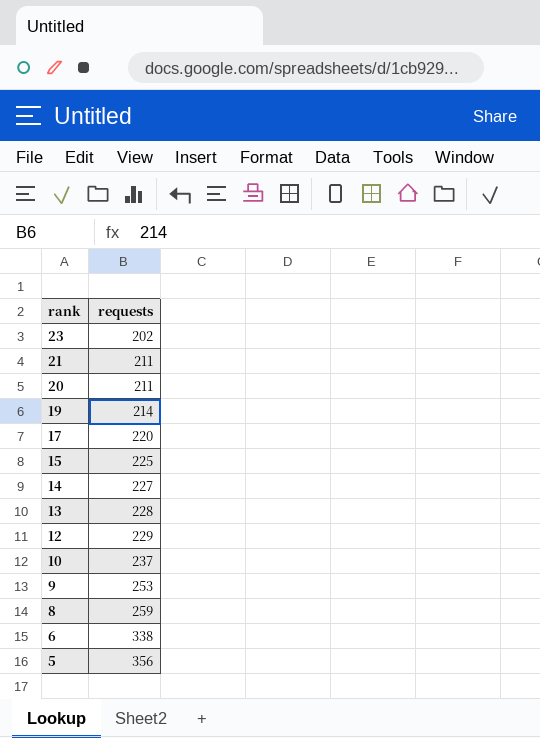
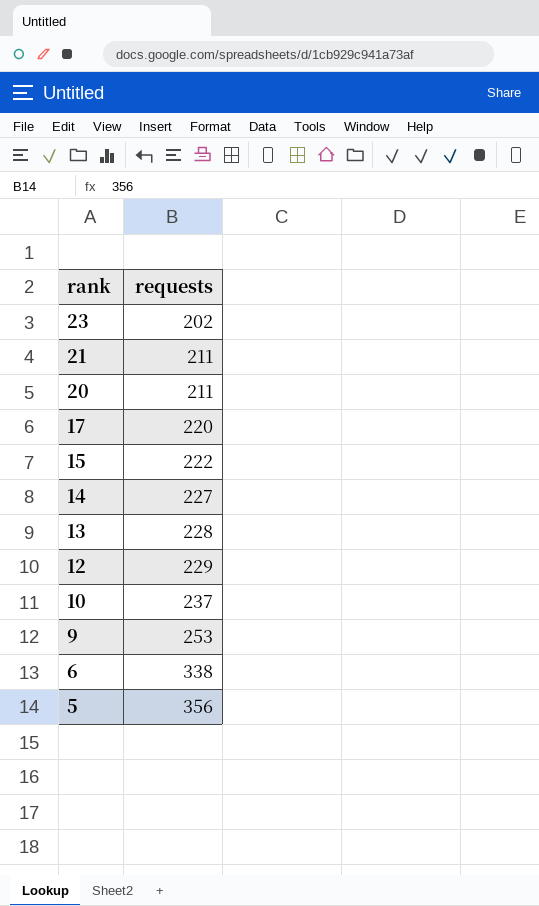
row 19: 214 -> none
row 8: 259 -> none
15 | requests: 225 -> 222

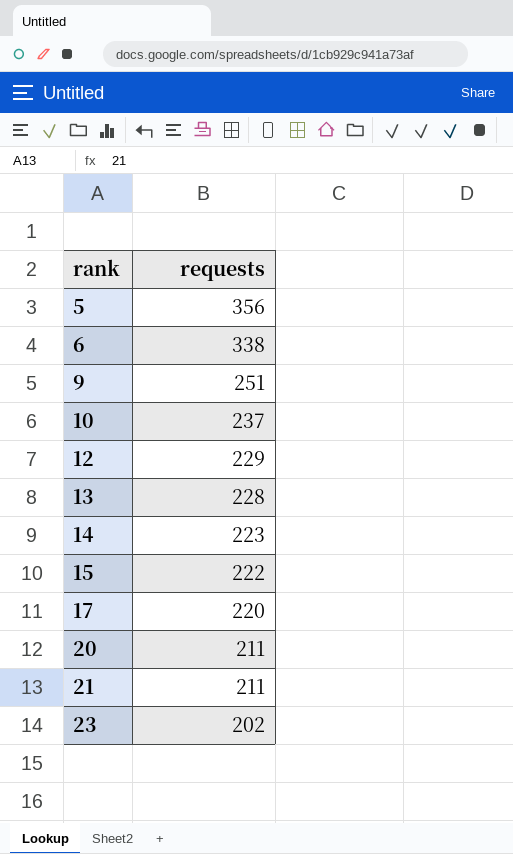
row order: rank descending -> rank ascending
9 | requests: 253 -> 251
14 | requests: 227 -> 223

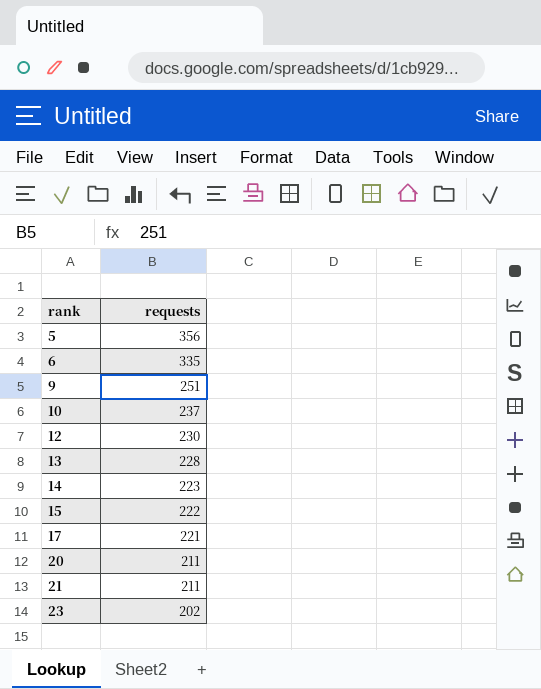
6 | requests: 338 -> 335
12 | requests: 229 -> 230
17 | requests: 220 -> 221

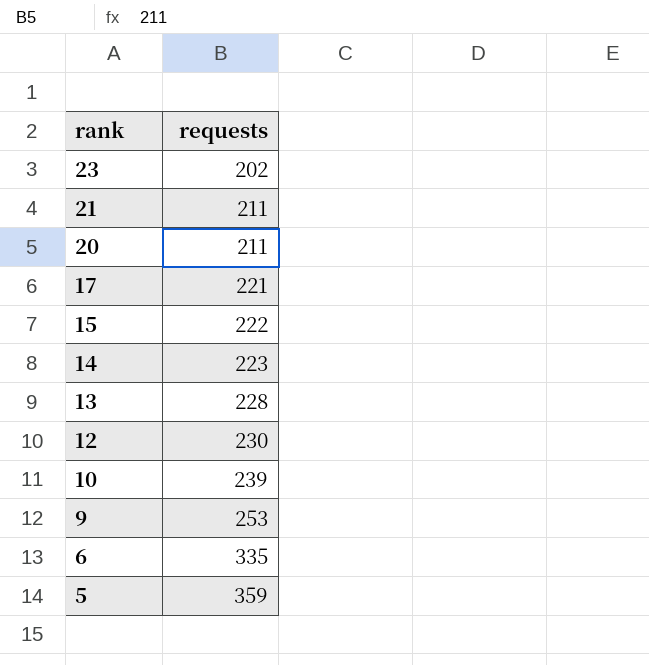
row order: rank ascending -> rank descending
10 | requests: 237 -> 239
9 | requests: 251 -> 253
5 | requests: 356 -> 359

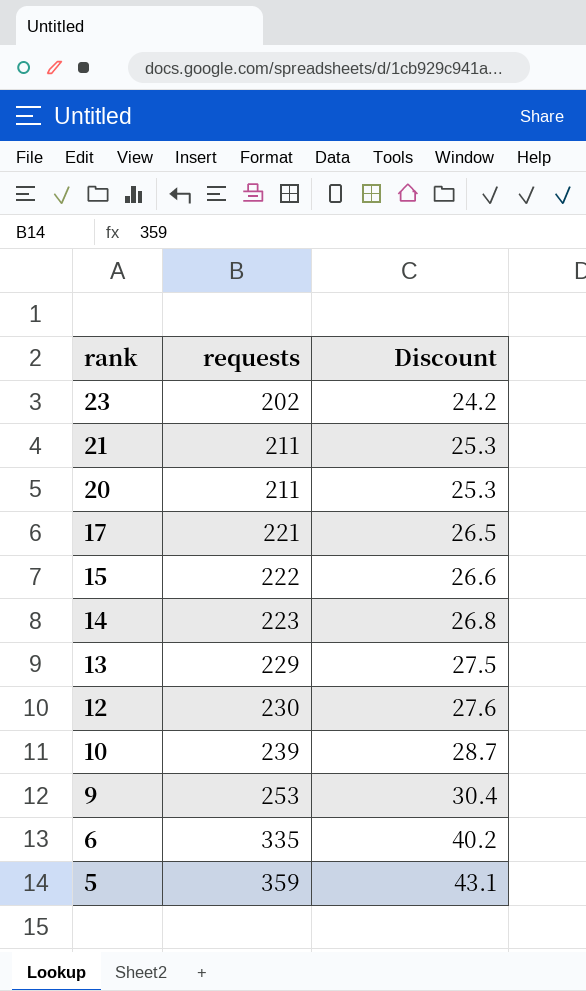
column Discount | formula: none -> [requests] * 0.12
13 | requests: 228 -> 229

